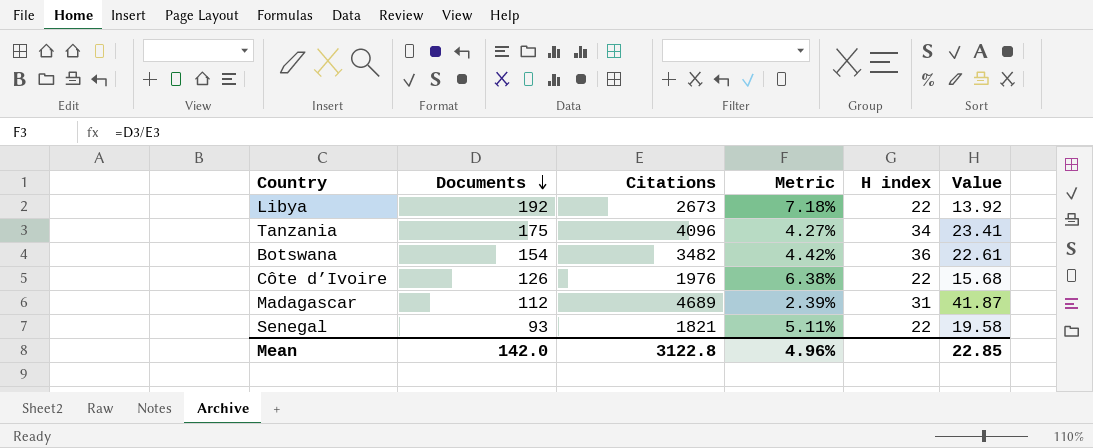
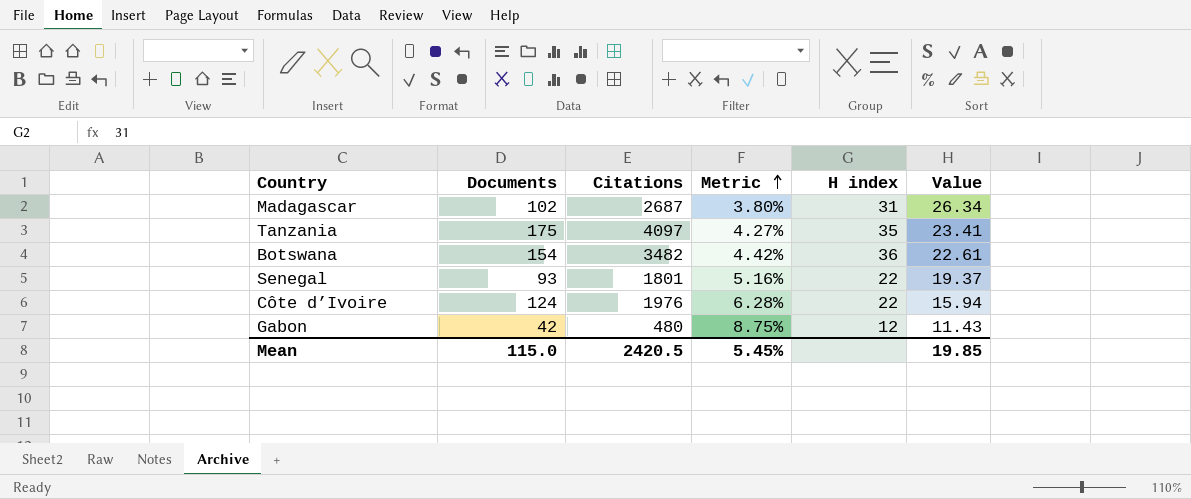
row order: Documents descending -> Metric ascending
row Libya: 192 | 2673 | 7.18% | 22 | 13.92 -> none
Madagascar | Documents: 112 -> 102
Madagascar | Citations: 4689 -> 2687
Madagascar | Metric: 2.39% -> 3.80%
Madagascar | Value: 41.87 -> 26.34
Tanzania | Citations: 4096 -> 4097
Tanzania | H index: 34 -> 35
Senegal | Citations: 1821 -> 1801
Senegal | Metric: 5.11% -> 5.16%
Senegal | Value: 19.58 -> 19.37
Côte d’Ivoire | Documents: 126 -> 124
Côte d’Ivoire | Metric: 6.38% -> 6.28%
Côte d’Ivoire | Value: 15.68 -> 15.94
row Gabon: none -> 42 | 480 | 8.75% | 12 | 11.43
Mean | Documents: 142.0 -> 115.0
Mean | Citations: 3122.8 -> 2420.5
Mean | Metric: 4.96% -> 5.45%
Mean | Value: 22.85 -> 19.85

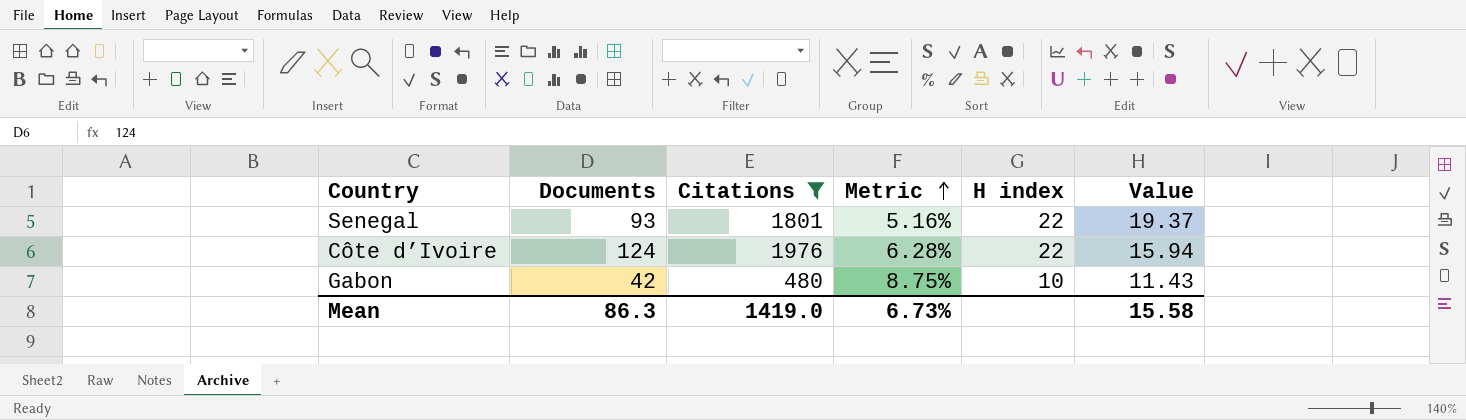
filter: none -> Citations <= 1976
Gabon | H index: 12 -> 10
Mean | Documents: 115.0 -> 86.3
Mean | Citations: 2420.5 -> 1419.0
Mean | Metric: 5.45% -> 6.73%
Mean | Value: 19.85 -> 15.58

